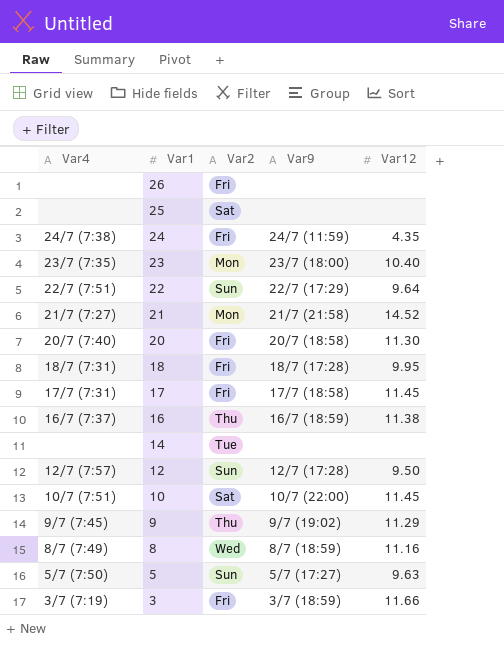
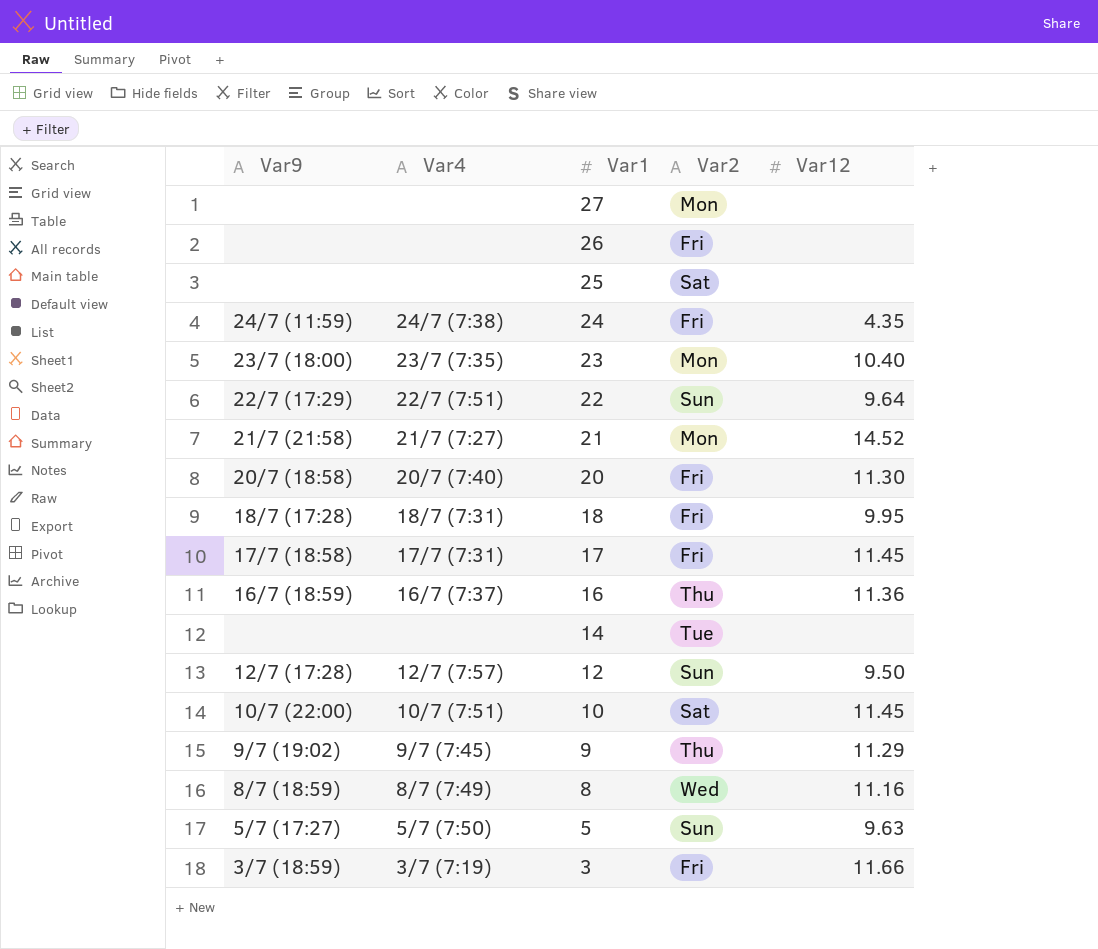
column Var9 | position: 4 -> 1
row 27: none -> none | none | Mon | none
16 | Var12: 11.38 -> 11.36

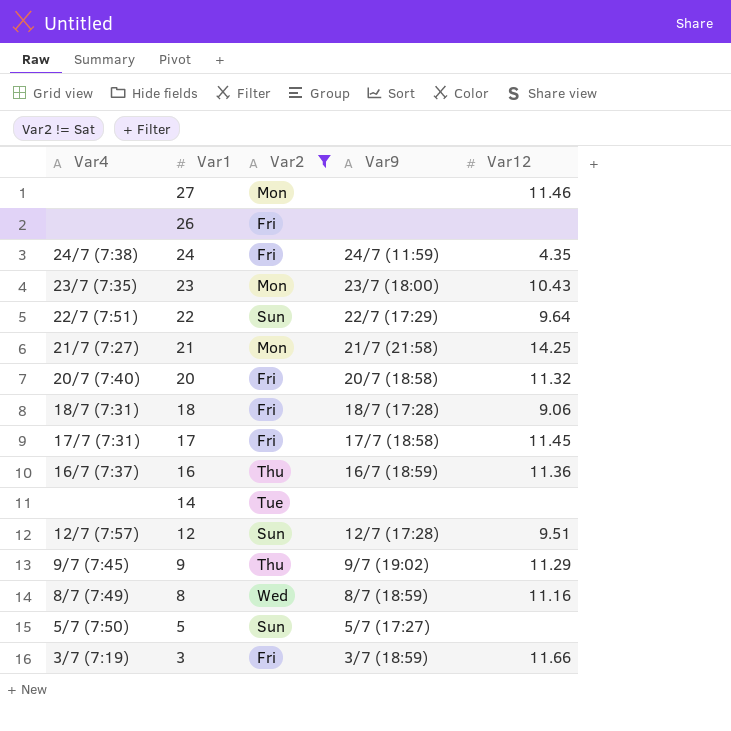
filter: none -> Var2 != Sat
column Var9 | position: 1 -> 4
27 | Var12: none -> 11.46
23 | Var12: 10.40 -> 10.43
21 | Var12: 14.52 -> 14.25
20 | Var12: 11.30 -> 11.32
18 | Var12: 9.95 -> 9.06
12 | Var12: 9.50 -> 9.51
5 | Var12: 9.63 -> none

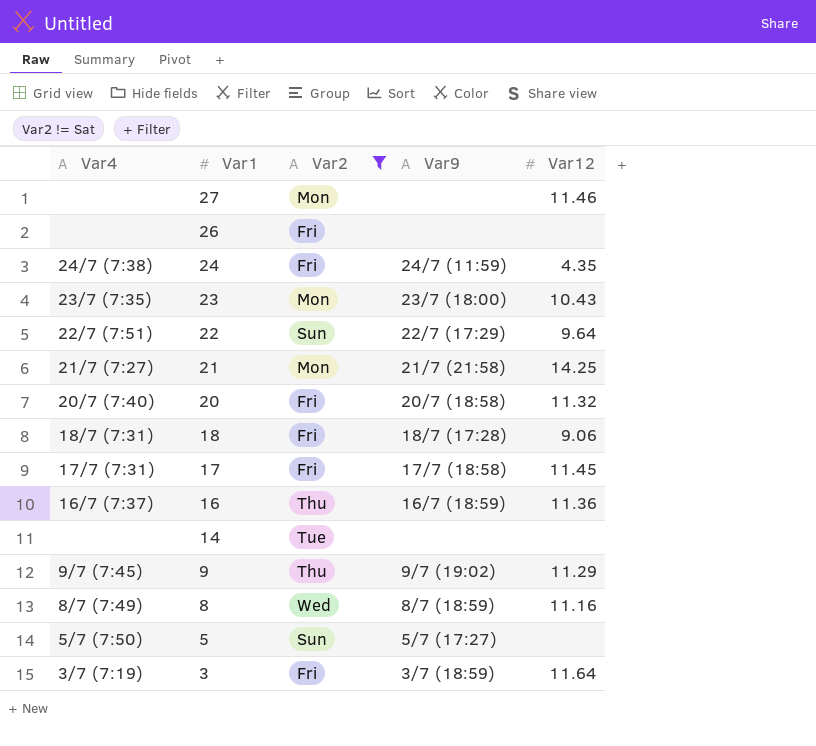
row 12: 12/7 (7:57) | Sun | 12/7 (17:28) | 9.51 -> none
3 | Var12: 11.66 -> 11.64

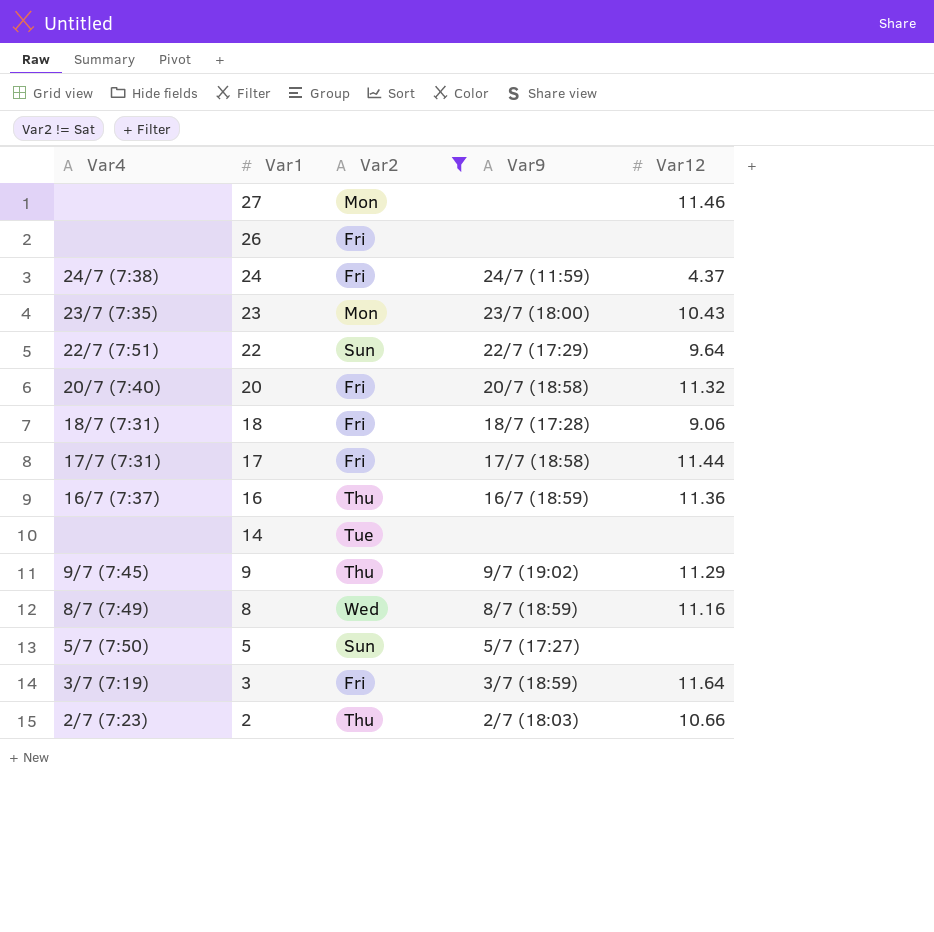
row 21: 21/7 (7:27) | Mon | 21/7 (21:58) | 14.25 -> none
24 | Var12: 4.35 -> 4.37
17 | Var12: 11.45 -> 11.44
row 2: none -> 2/7 (7:23) | Thu | 2/7 (18:03) | 10.66

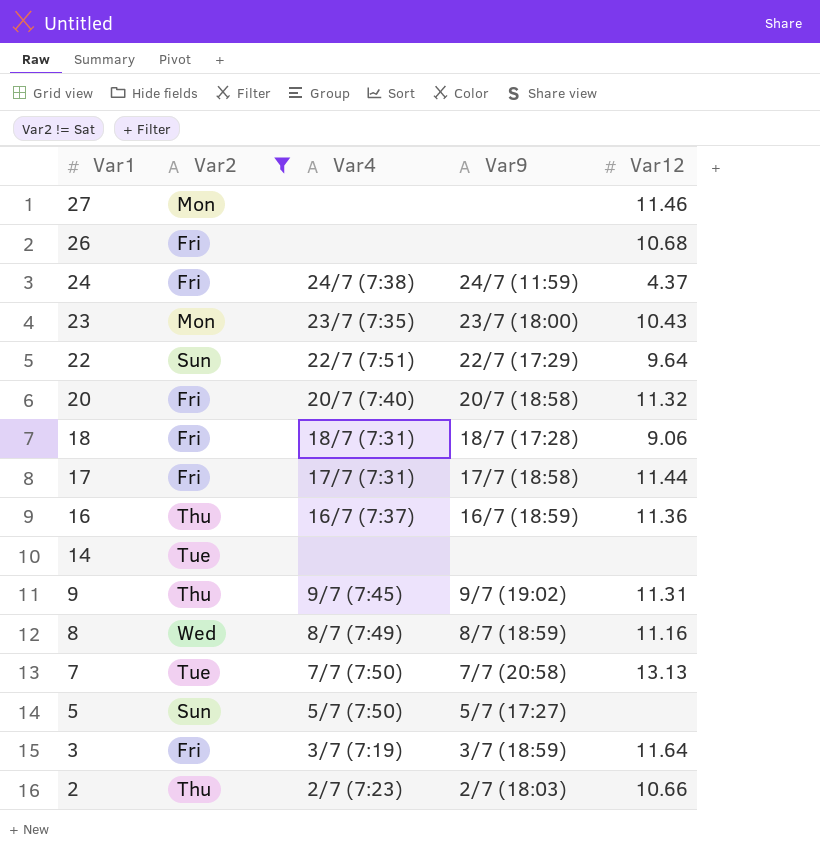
column Var4 | position: 1 -> 3
26 | Var12: none -> 10.68
9 | Var12: 11.29 -> 11.31
row 7: none -> Tue | 7/7 (7:50) | 7/7 (20:58) | 13.13

